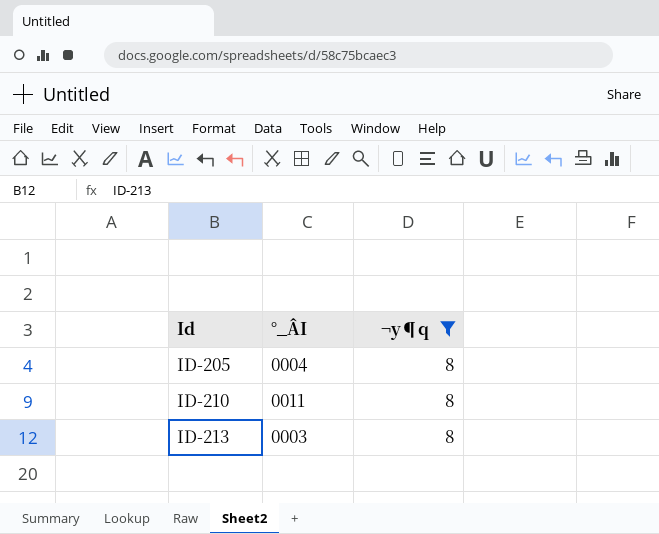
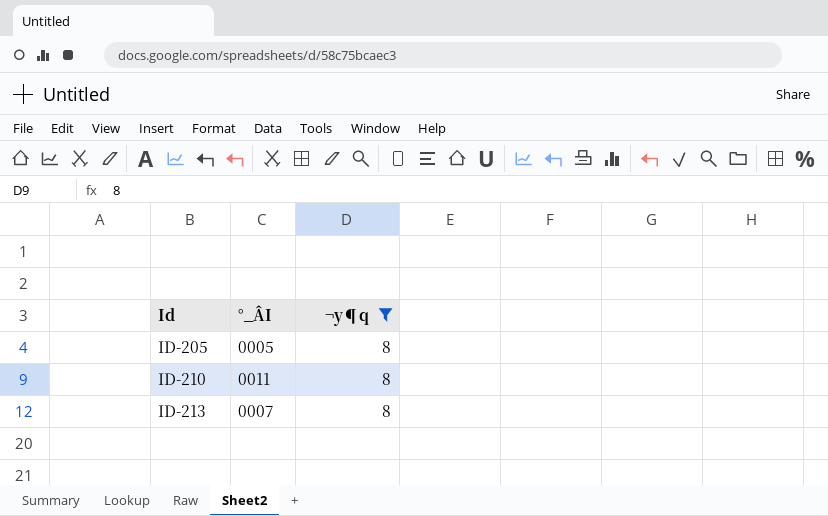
ID-205 | °_ÂI: 0004 -> 0005
ID-213 | °_ÂI: 0003 -> 0007

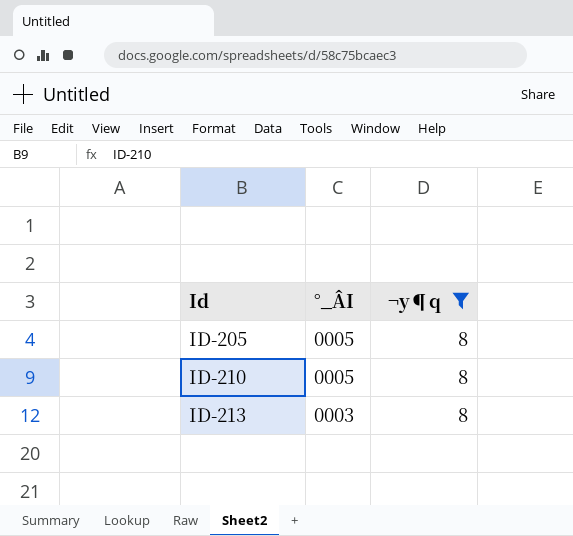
ID-210 | °_ÂI: 0011 -> 0005
ID-213 | °_ÂI: 0007 -> 0003

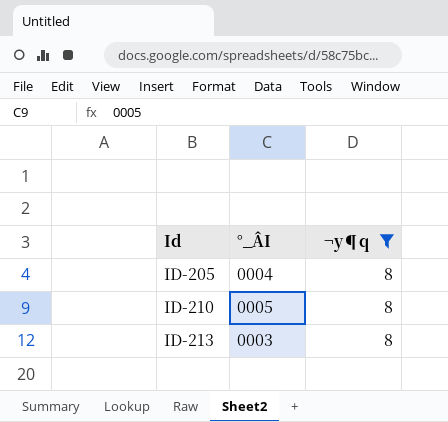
ID-205 | °_ÂI: 0005 -> 0004

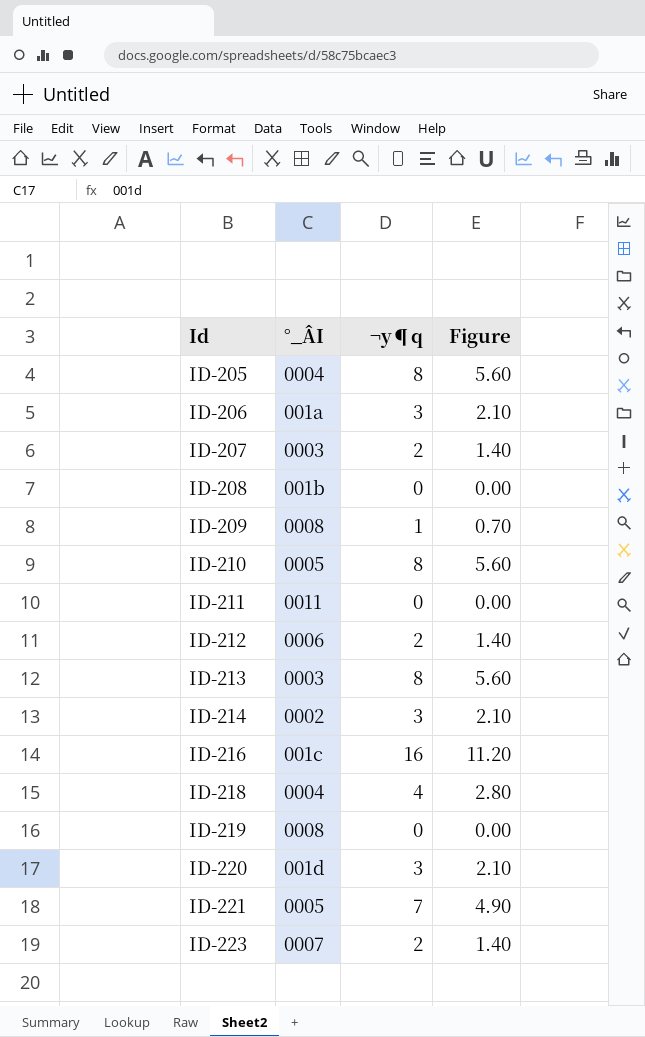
filter: ¬y¶q = 8 -> none
column Figure | formula: none -> [¬y¶q] * 0.7

